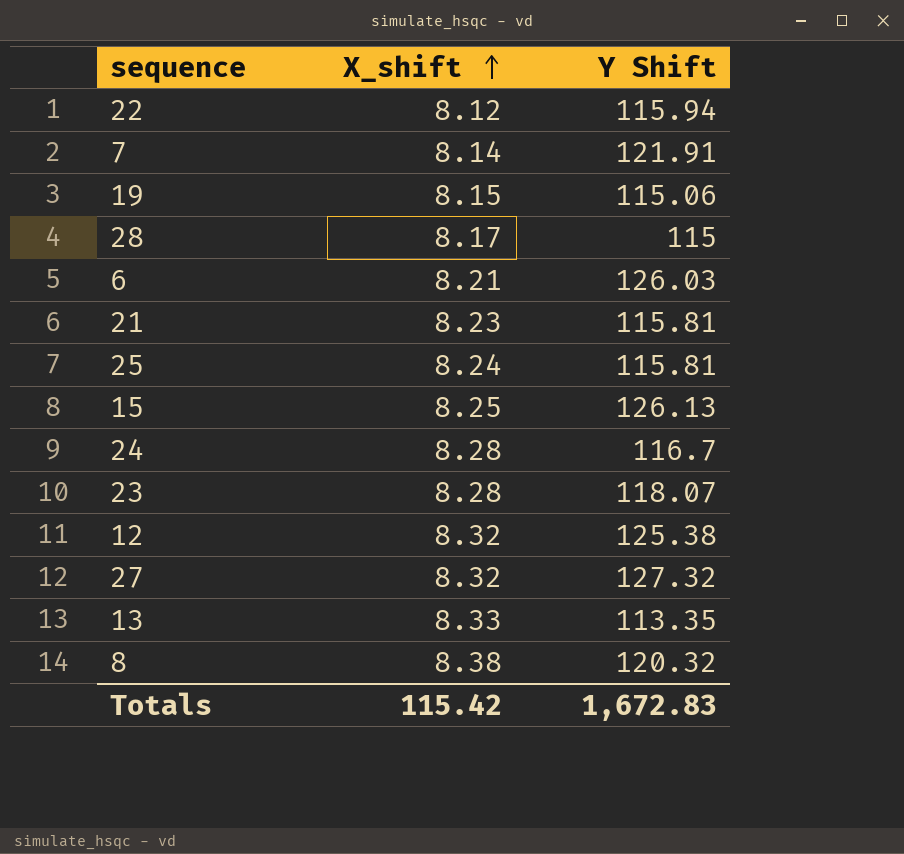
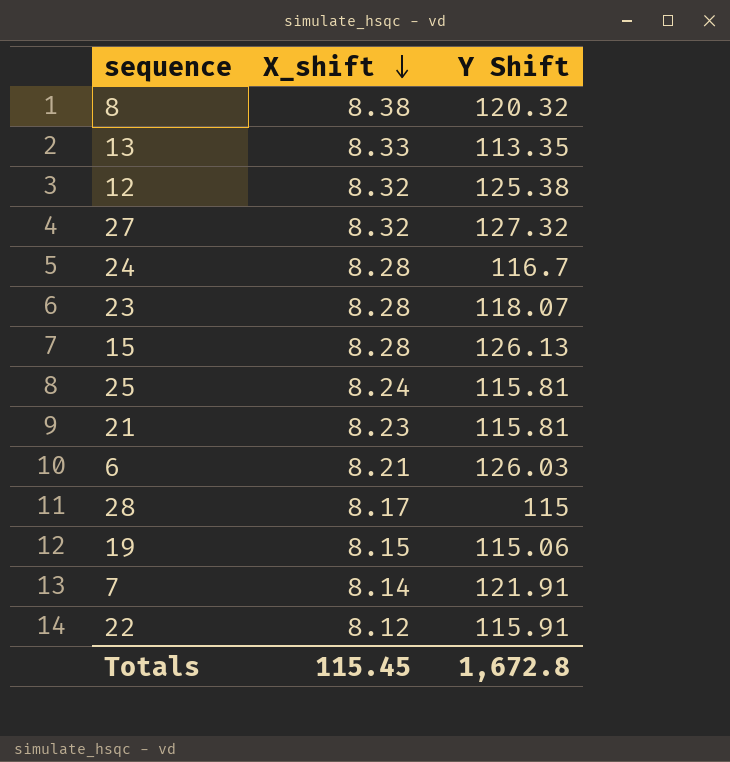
row order: X_shift ascending -> X_shift descending
15 | X_shift: 8.25 -> 8.28
22 | Y Shift: 115.94 -> 115.91
Totals | X_shift: 115.42 -> 115.45
Totals | Y Shift: 1,672.83 -> 1,672.8

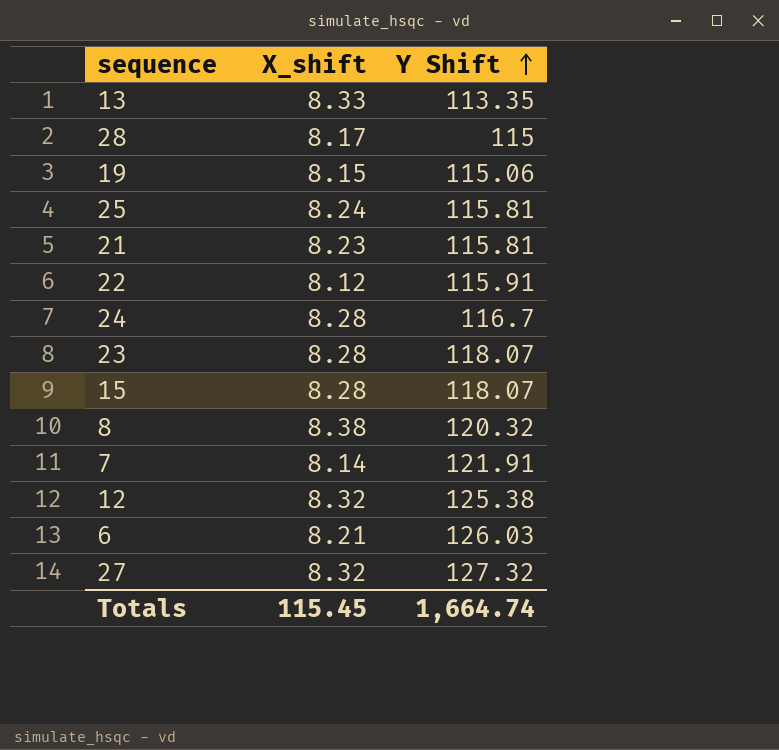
row order: X_shift descending -> Y Shift ascending
15 | Y Shift: 126.13 -> 118.07
Totals | Y Shift: 1,672.8 -> 1,664.74

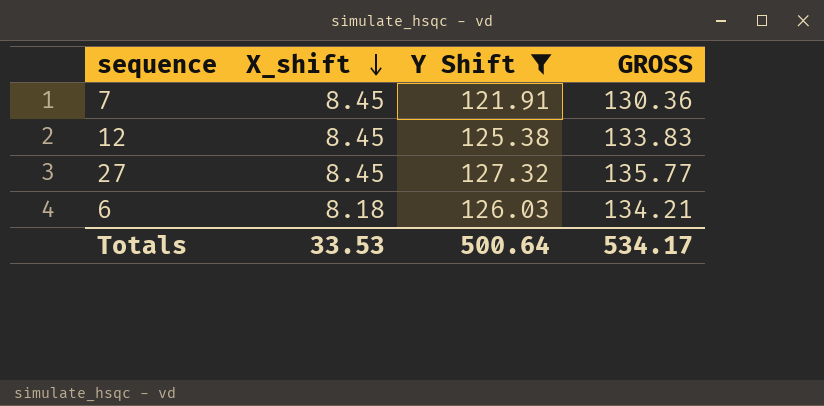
filter: none -> Y Shift >= 121.91
row order: Y Shift ascending -> X_shift descending
column GROSS | formula: none -> [X_shift] + [Y Shift]
7 | X_shift: 8.14 -> 8.45
12 | X_shift: 8.32 -> 8.45
27 | X_shift: 8.32 -> 8.45
6 | X_shift: 8.21 -> 8.18
Totals | X_shift: 115.45 -> 33.53
Totals | Y Shift: 1,664.74 -> 500.64

